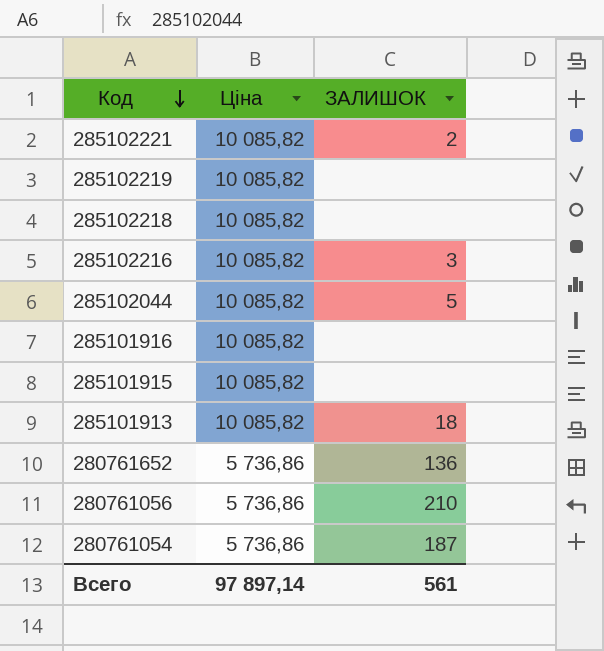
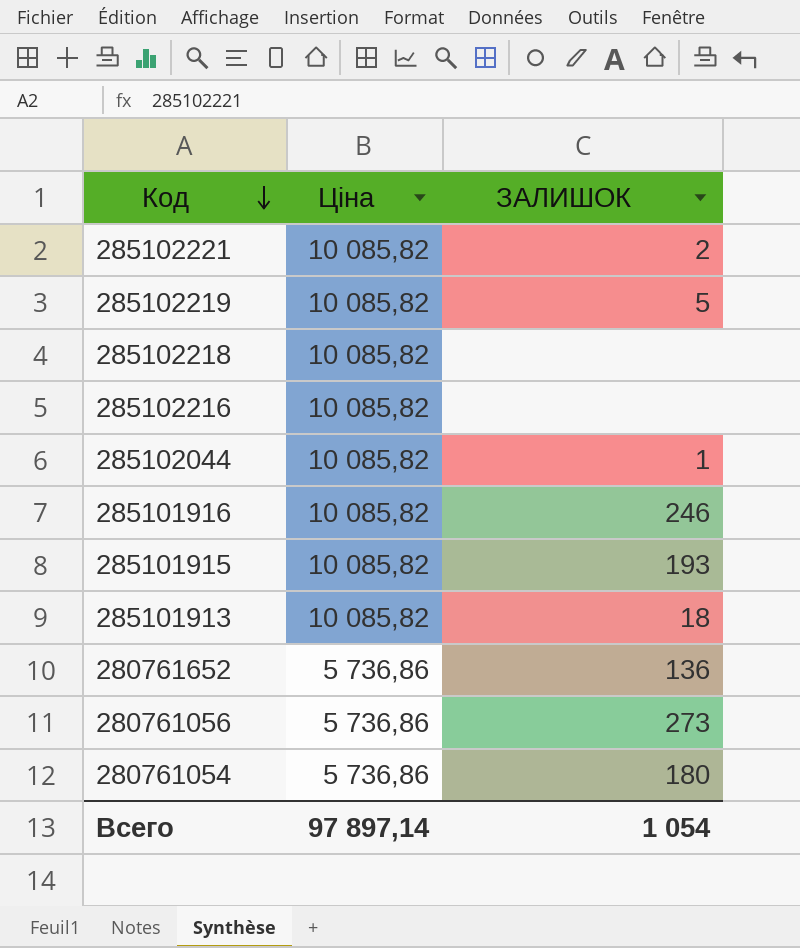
285102219 | ЗАЛИШОК: none -> 5
285102216 | ЗАЛИШОК: 3 -> none
285102044 | ЗАЛИШОК: 5 -> 1
285101916 | ЗАЛИШОК: none -> 246
285101915 | ЗАЛИШОК: none -> 193
280761056 | ЗАЛИШОК: 210 -> 273
280761054 | ЗАЛИШОК: 187 -> 180
Всего | ЗАЛИШОК: 561 -> 1 054

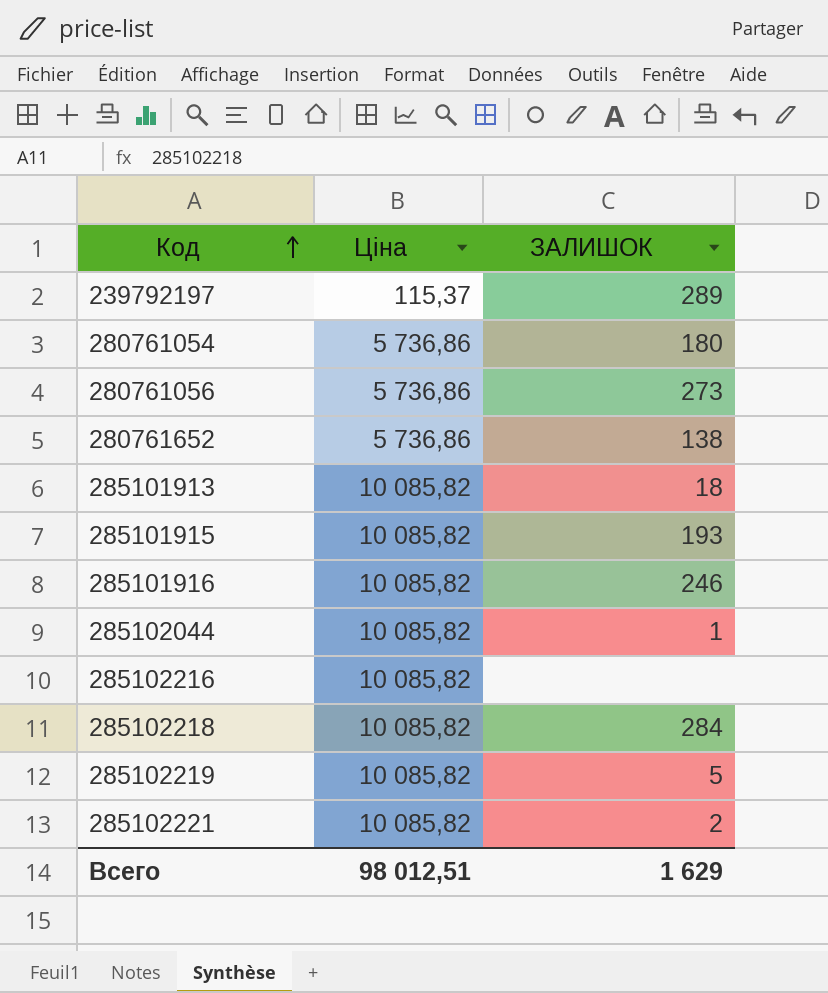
row order: Код descending -> Код ascending
row 239792197: none -> 115,37 | 289
280761652 | ЗАЛИШОК: 136 -> 138
285102218 | ЗАЛИШОК: none -> 284
Всего | Ціна: 97 897,14 -> 98 012,51
Всего | ЗАЛИШОК: 1 054 -> 1 629

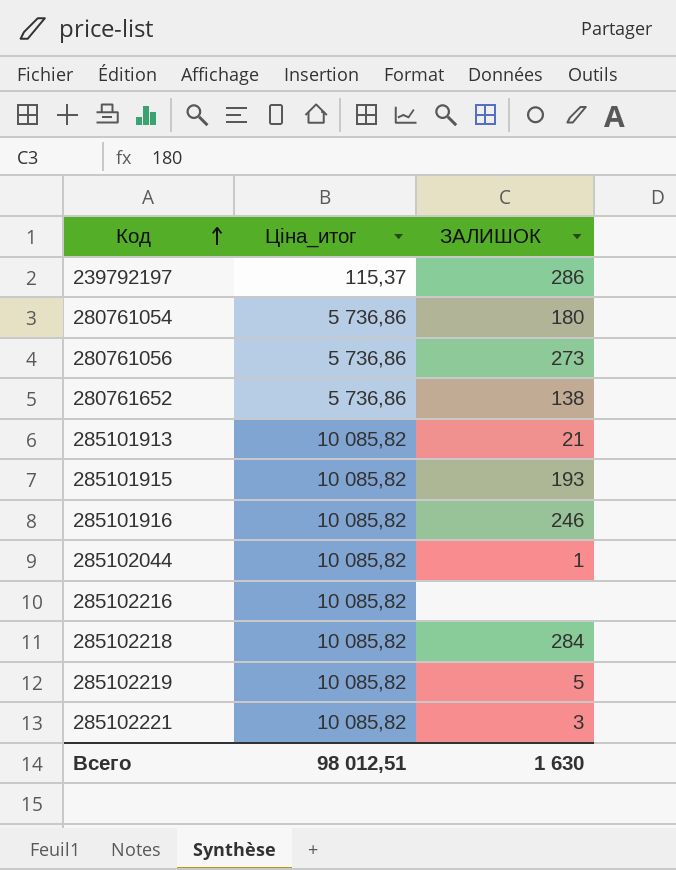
column name: Ціна -> Ціна_итог
239792197 | ЗАЛИШОК: 289 -> 286
285101913 | ЗАЛИШОК: 18 -> 21
285102221 | ЗАЛИШОК: 2 -> 3
Всего | ЗАЛИШОК: 1 629 -> 1 630

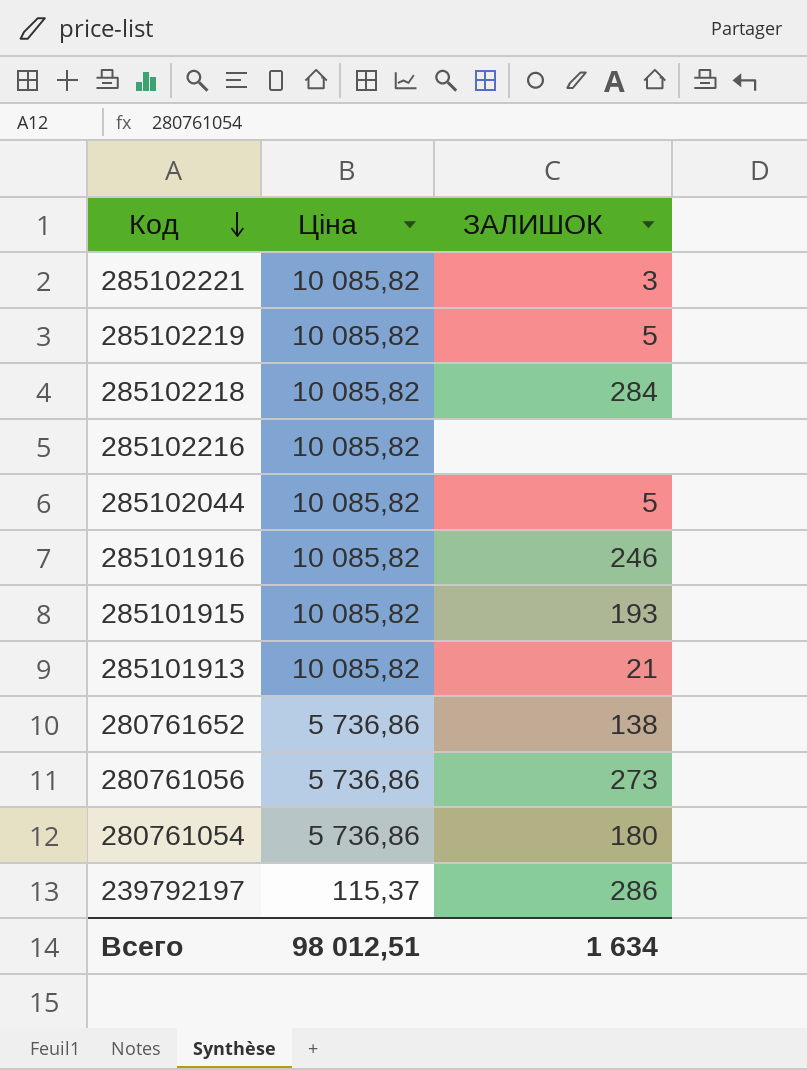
row order: Код ascending -> Код descending
column name: Ціна_итог -> Ціна
285102044 | ЗАЛИШОК: 1 -> 5
Всего | ЗАЛИШОК: 1 630 -> 1 634

